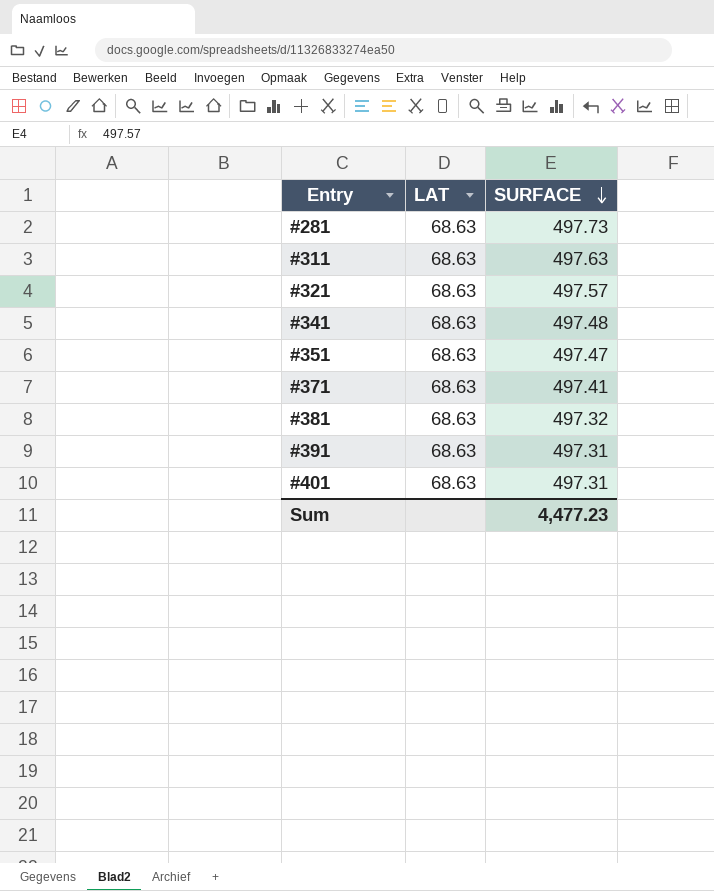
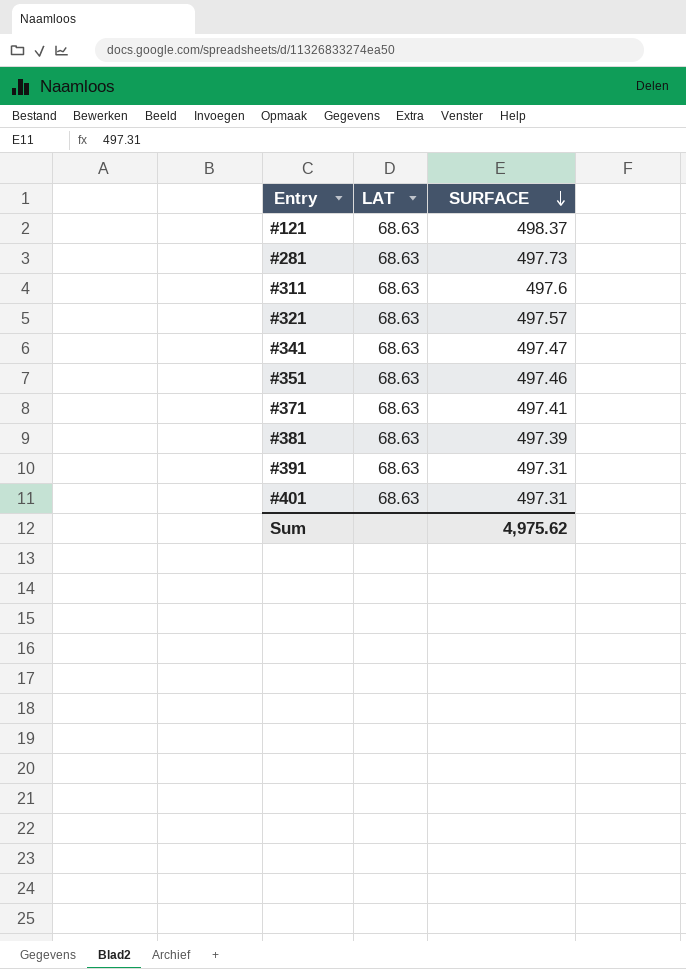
row #121: none -> 68.63 | 498.37
#311 | SURFACE: 497.63 -> 497.6
#341 | SURFACE: 497.48 -> 497.47
#351 | SURFACE: 497.47 -> 497.46
#381 | SURFACE: 497.32 -> 497.39
Sum | SURFACE: 4,477.23 -> 4,975.62

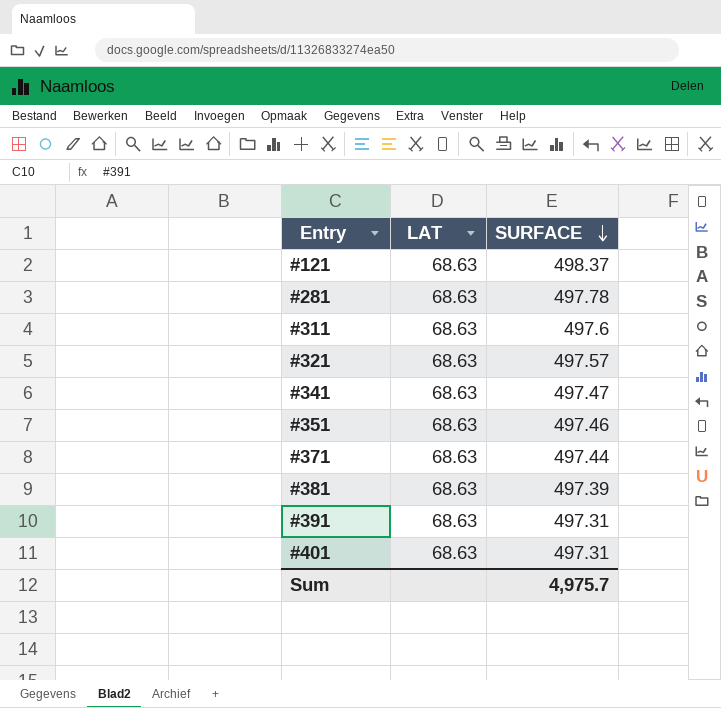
#281 | SURFACE: 497.73 -> 497.78
#371 | SURFACE: 497.41 -> 497.44
Sum | SURFACE: 4,975.62 -> 4,975.7

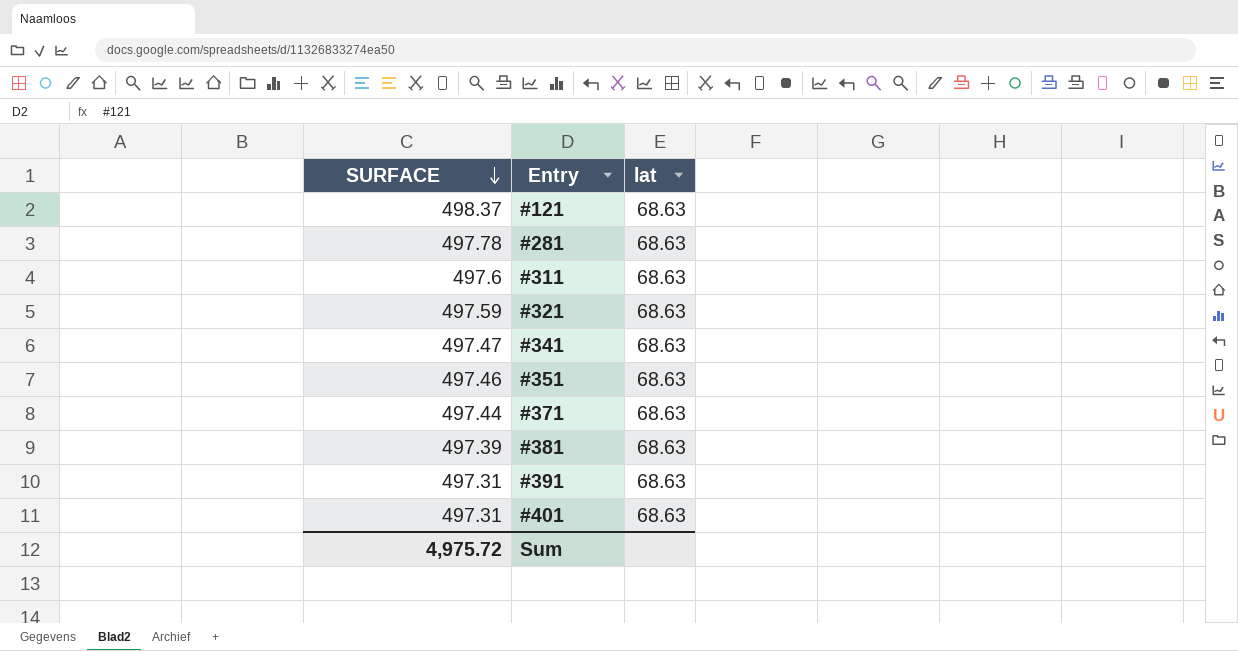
column SURFACE | position: 3 -> 1
column name: LAT -> lat
#321 | SURFACE: 497.57 -> 497.59
Sum | SURFACE: 4,975.7 -> 4,975.72

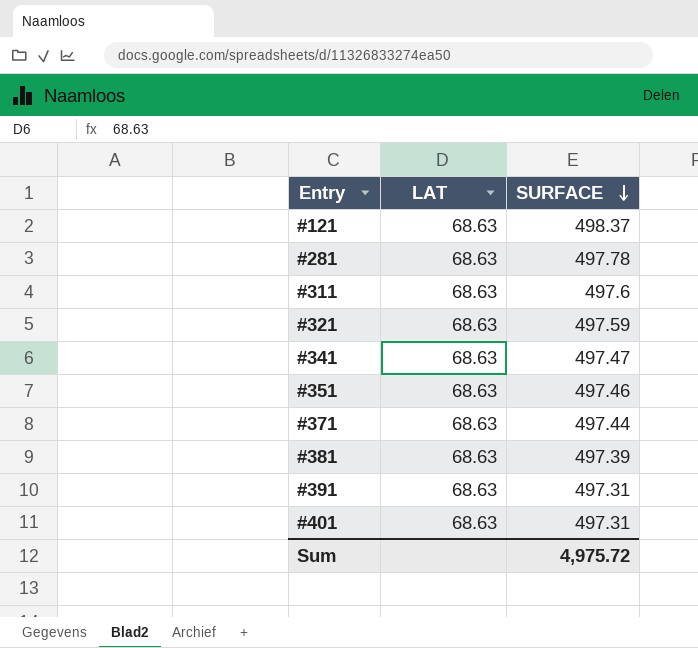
column name: lat -> LAT
column SURFACE | position: 1 -> 3

